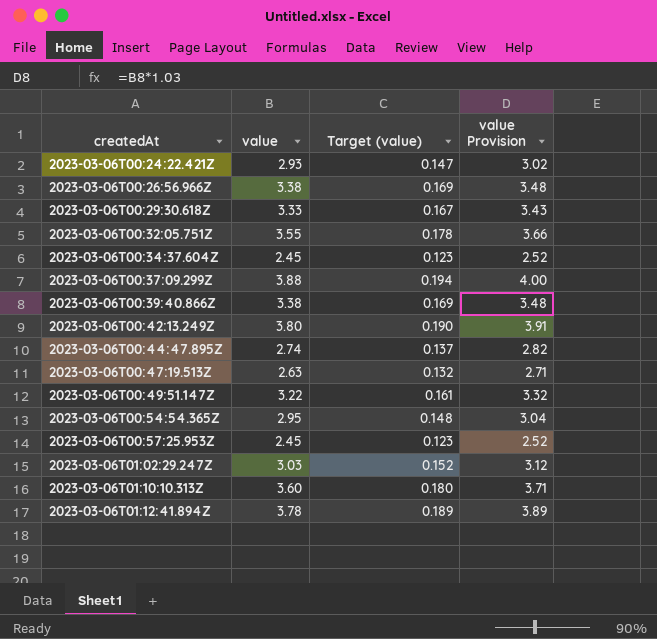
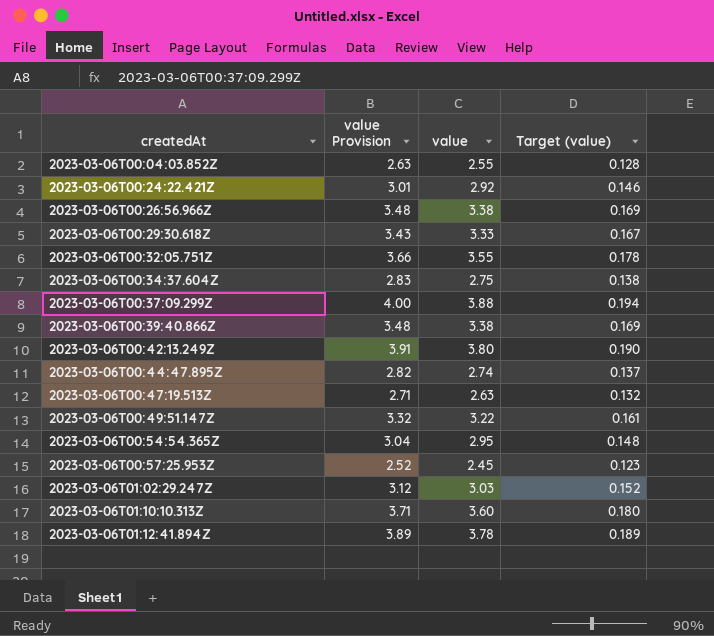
column value Provision | position: 4 -> 2
row 2023-03-06T00:04:03.852Z: none -> 2.63 | 2.55 | 0.128
2023-03-06T00:24:22.421Z | value Provision: 3.02 -> 3.01
2023-03-06T00:24:22.421Z | value: 2.93 -> 2.92
2023-03-06T00:24:22.421Z | Target (value): 0.147 -> 0.146
2023-03-06T00:34:37.604Z | value Provision: 2.52 -> 2.83
2023-03-06T00:34:37.604Z | value: 2.45 -> 2.75
2023-03-06T00:34:37.604Z | Target (value): 0.123 -> 0.138

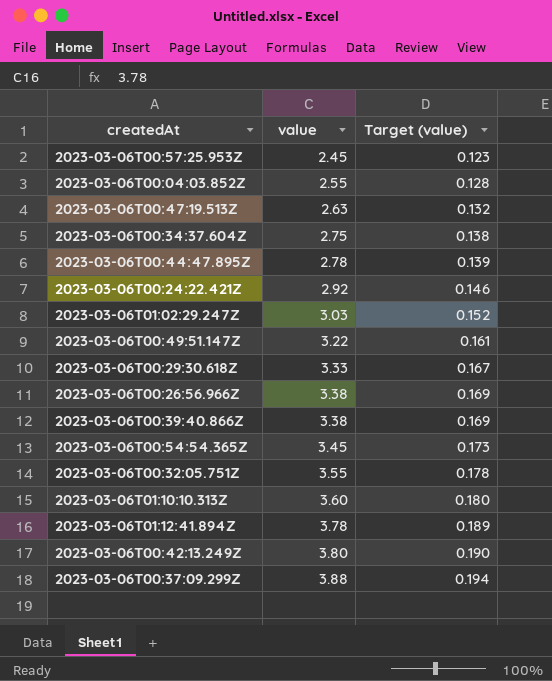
row order: createdAt ascending -> value ascending
column value Provision | formula: [value] * 1.03 -> none
2023-03-06T00:44:47.895Z | value: 2.74 -> 2.78
2023-03-06T00:44:47.895Z | Target (value): 0.137 -> 0.139
2023-03-06T00:54:54.365Z | value: 2.95 -> 3.45
2023-03-06T00:54:54.365Z | Target (value): 0.148 -> 0.173

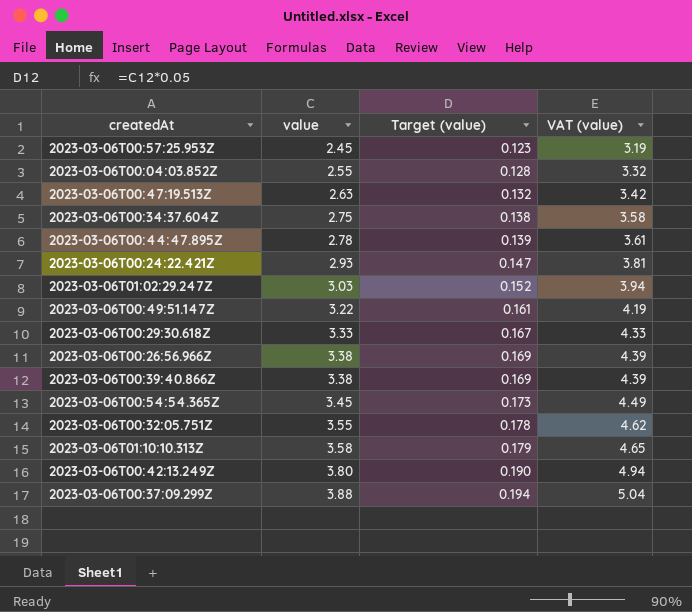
column VAT (value) | formula: none -> [value] * 1.3
row 2023-03-06T01:12:41.894Z: 3.78 | 0.189 -> none
2023-03-06T00:24:22.421Z | value: 2.92 -> 2.93
2023-03-06T00:24:22.421Z | Target (value): 0.146 -> 0.147
2023-03-06T01:10:10.313Z | value: 3.60 -> 3.58
2023-03-06T01:10:10.313Z | Target (value): 0.180 -> 0.179

